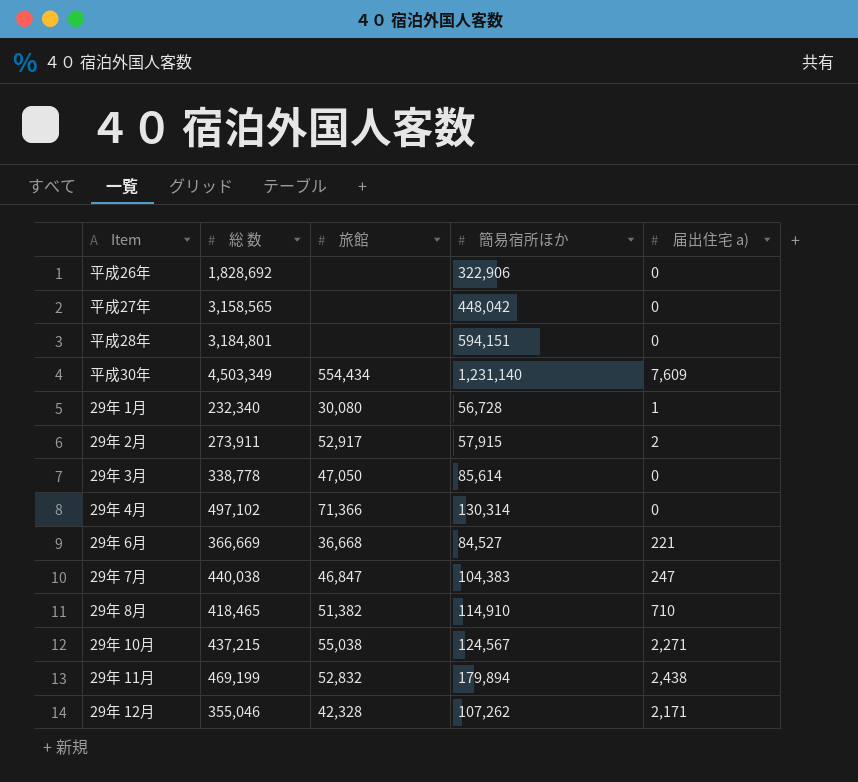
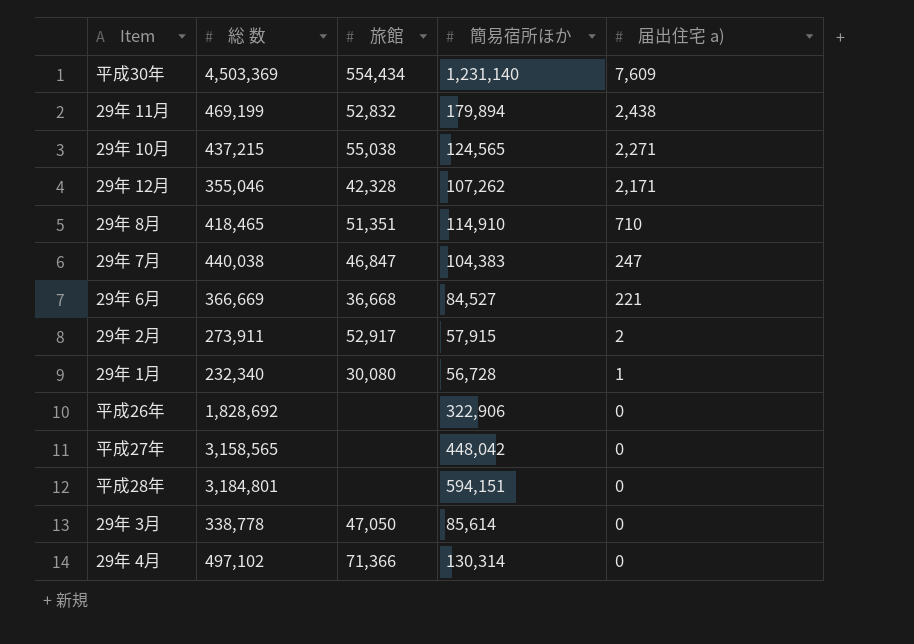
row order: none -> 届出住宅 a) descending
平成30年 | 総 数: 4,503,349 -> 4,503,369
29年 10月 | 簡易宿所ほか: 124,567 -> 124,565
29年 8月 | 旅館: 51,382 -> 51,351

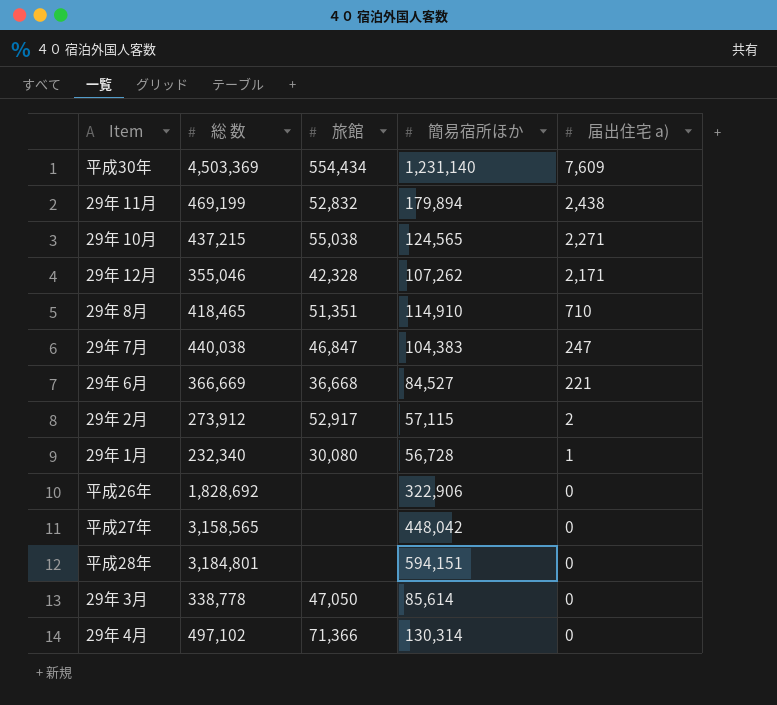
29年 2月 | 総 数: 273,911 -> 273,912
29年 2月 | 簡易宿所ほか: 57,915 -> 57,115

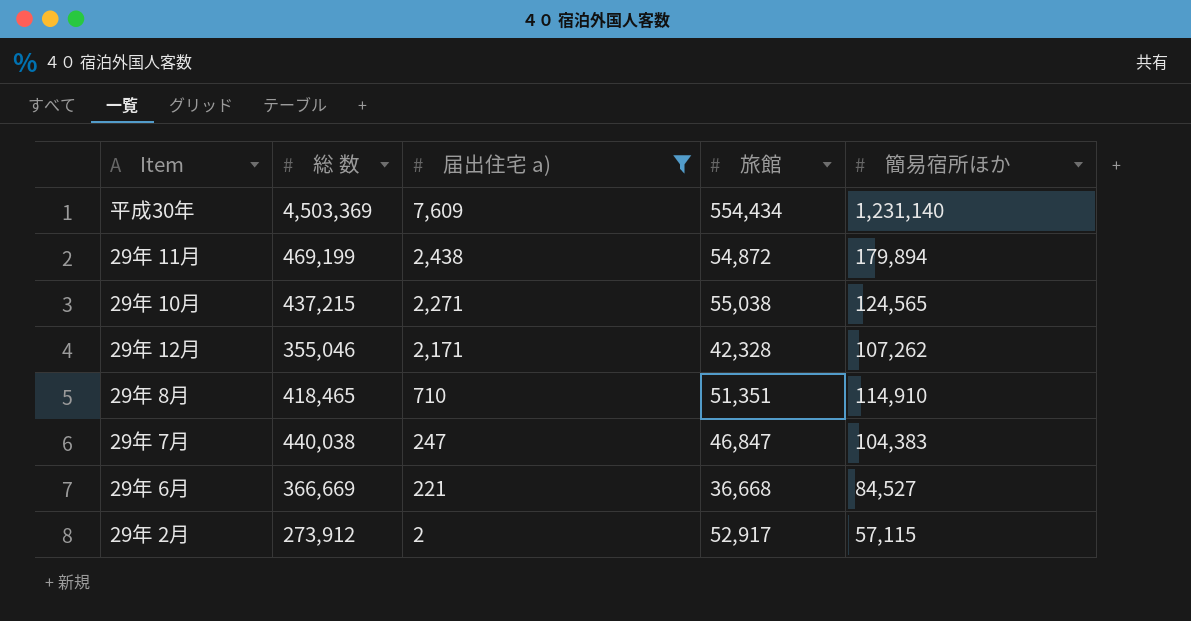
filter: none -> 届出住宅 a) >= 2
column 届出住宅 a) | position: 5 -> 3
29年 11月 | 旅館: 52,832 -> 54,872

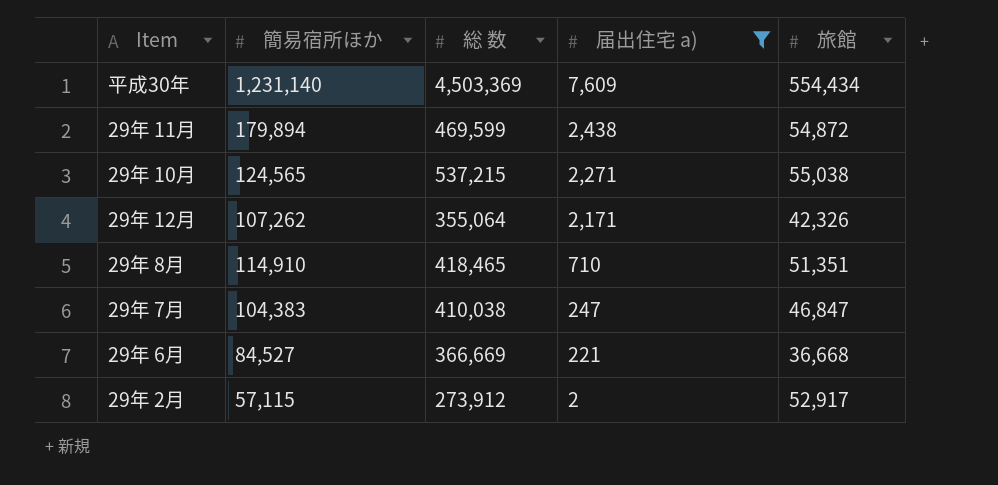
column 簡易宿所ほか | position: 5 -> 2
29年 11月 | 総 数: 469,199 -> 469,599
29年 10月 | 総 数: 437,215 -> 537,215
29年 12月 | 総 数: 355,046 -> 355,064
29年 12月 | 旅館: 42,328 -> 42,326
29年 7月 | 総 数: 440,038 -> 410,038

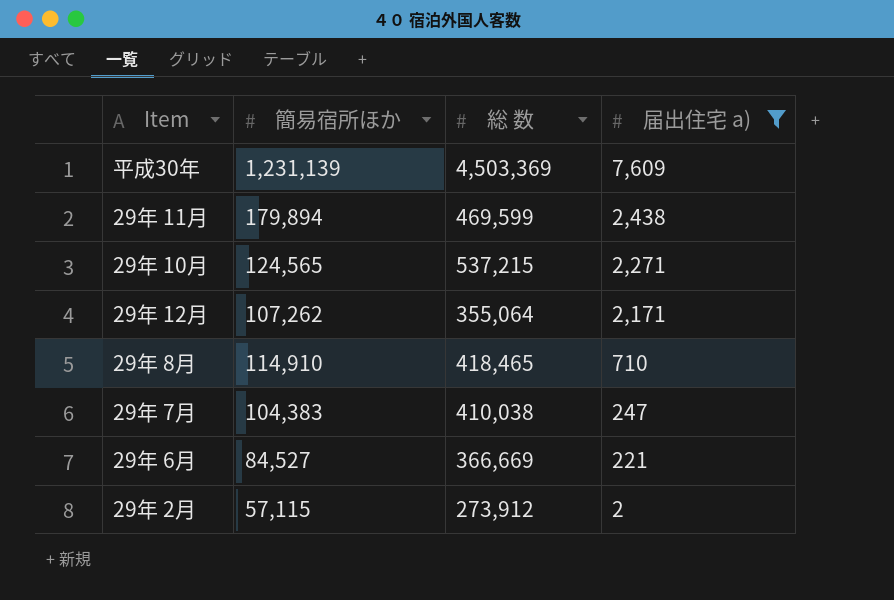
column 旅館 | position: 5 -> none
平成30年 | 簡易宿所ほか: 1,231,140 -> 1,231,139

